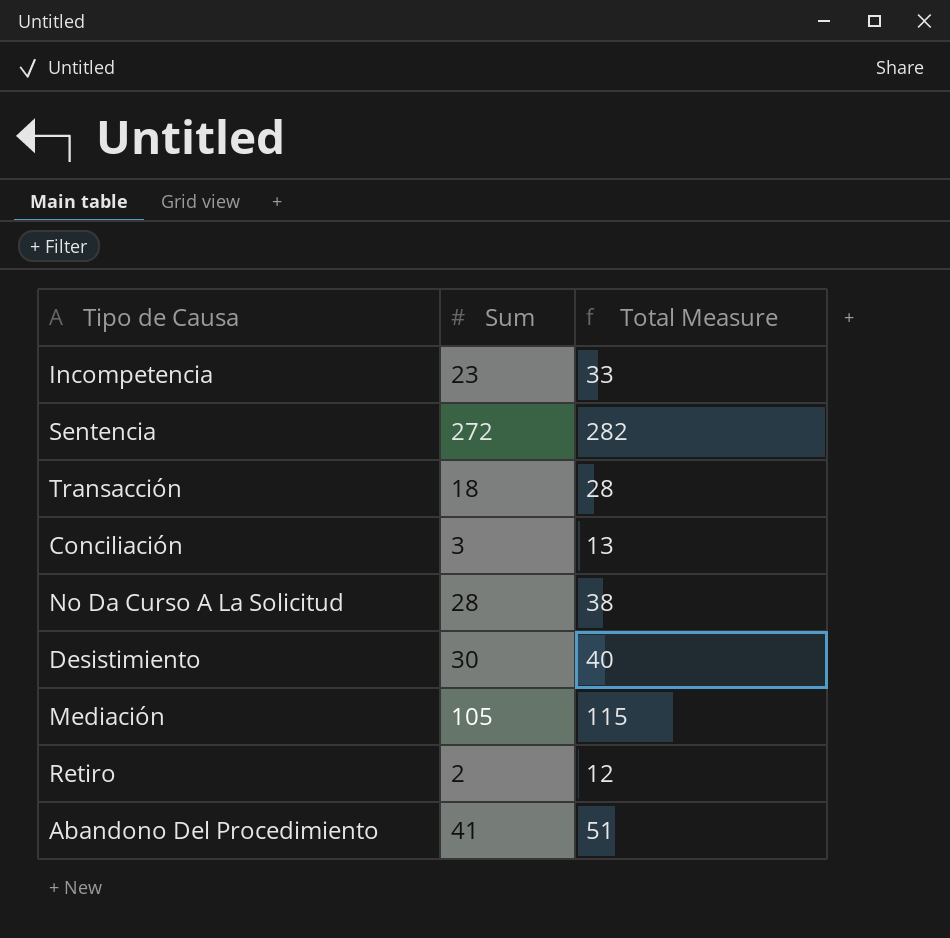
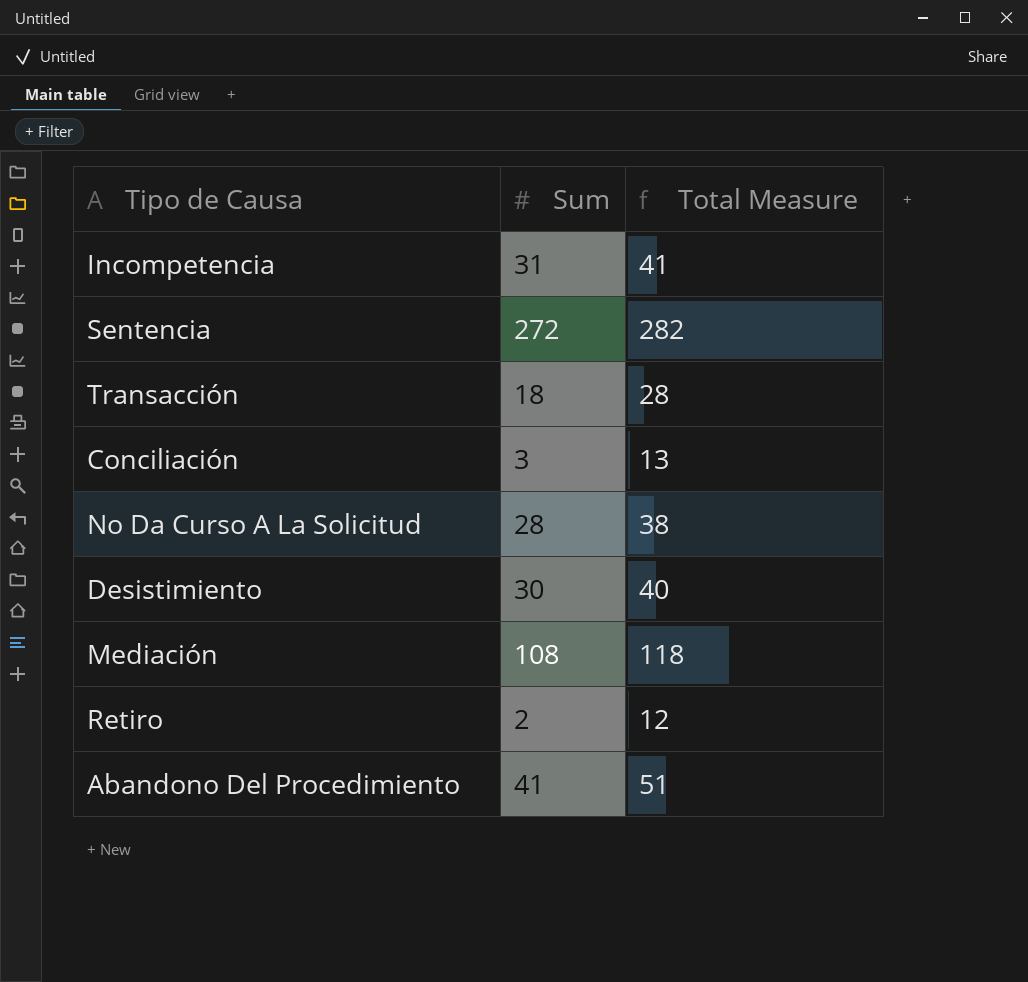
Incompetencia | Sum: 23 -> 31
Incompetencia | Total Measure: 33 -> 41
Mediación | Sum: 105 -> 108
Mediación | Total Measure: 115 -> 118

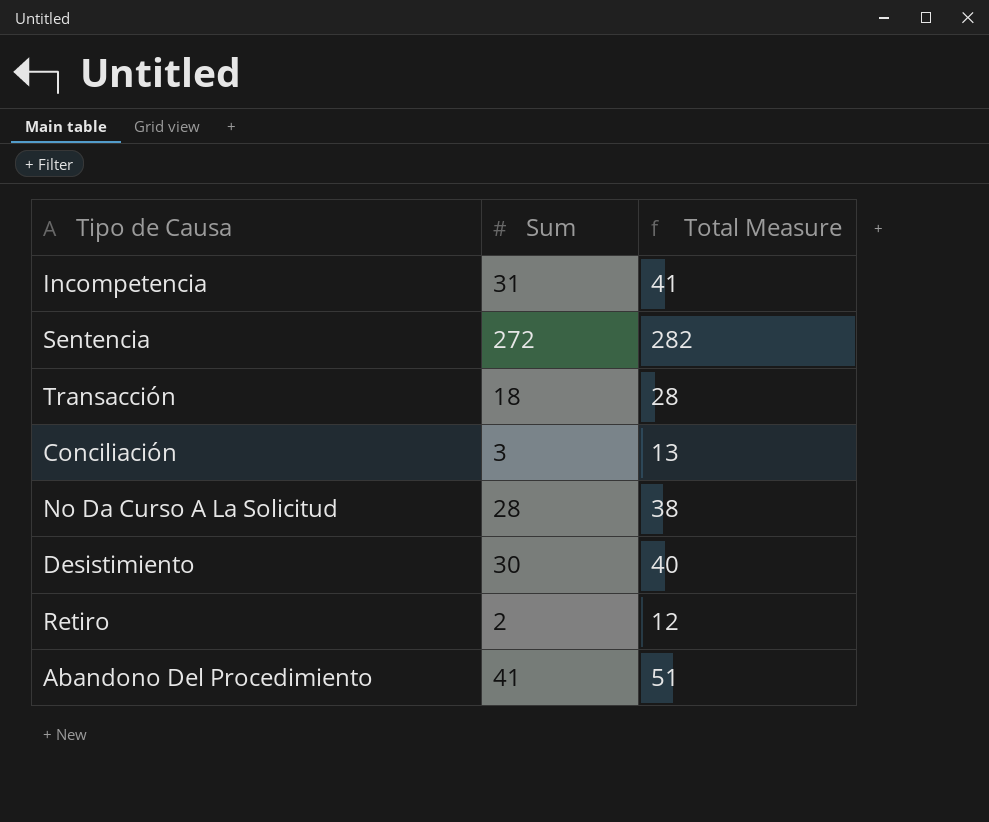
row Mediación: 108 | 118 -> none

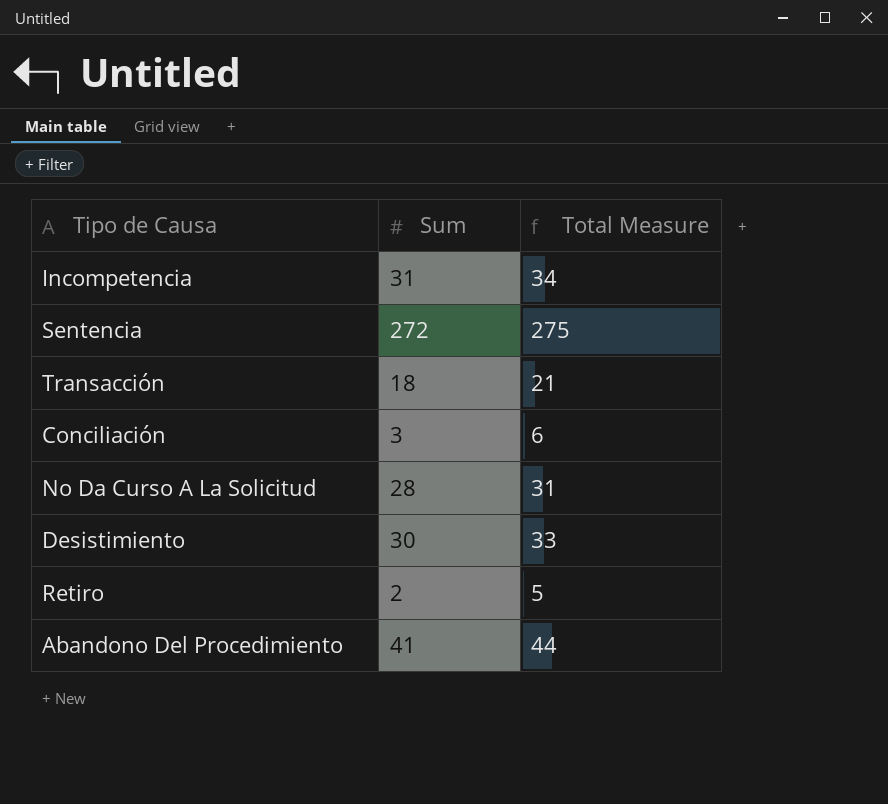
column Total Measure | formula: [Sum] + 10 -> [Sum] + 3

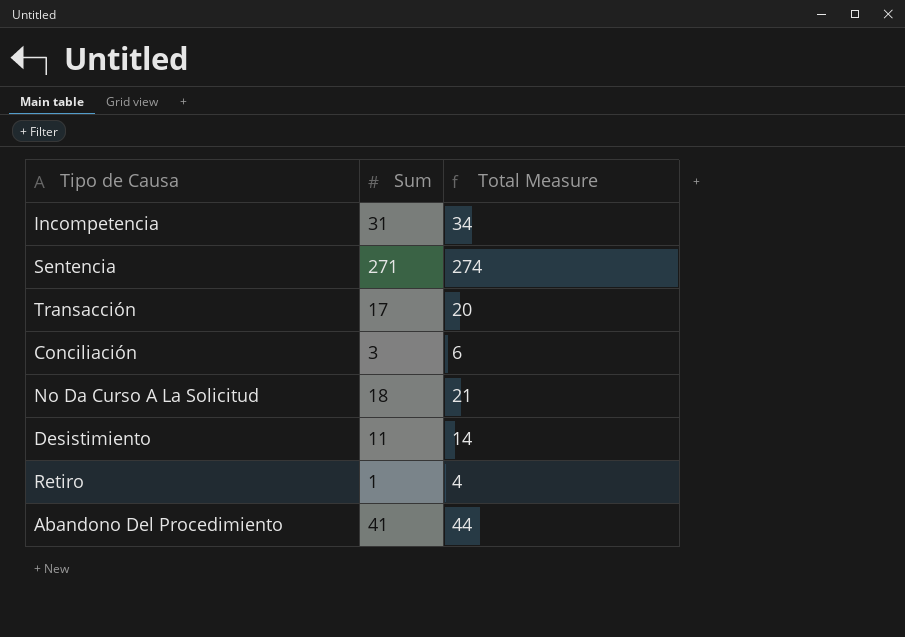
Sentencia | Sum: 272 -> 271
Sentencia | Total Measure: 275 -> 274
Transacción | Sum: 18 -> 17
Transacción | Total Measure: 21 -> 20
No Da Curso A La Solicitud | Sum: 28 -> 18
No Da Curso A La Solicitud | Total Measure: 31 -> 21
Desistimiento | Sum: 30 -> 11
Desistimiento | Total Measure: 33 -> 14
Retiro | Sum: 2 -> 1
Retiro | Total Measure: 5 -> 4

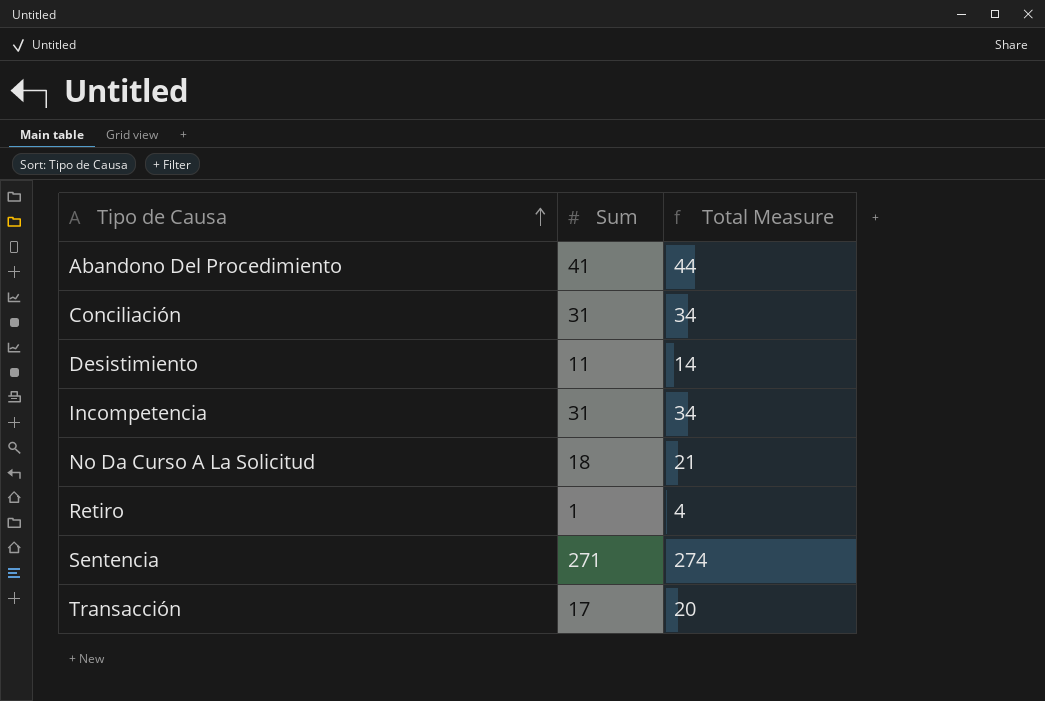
row order: none -> Tipo de Causa ascending
Conciliación | Sum: 3 -> 31
Conciliación | Total Measure: 6 -> 34

